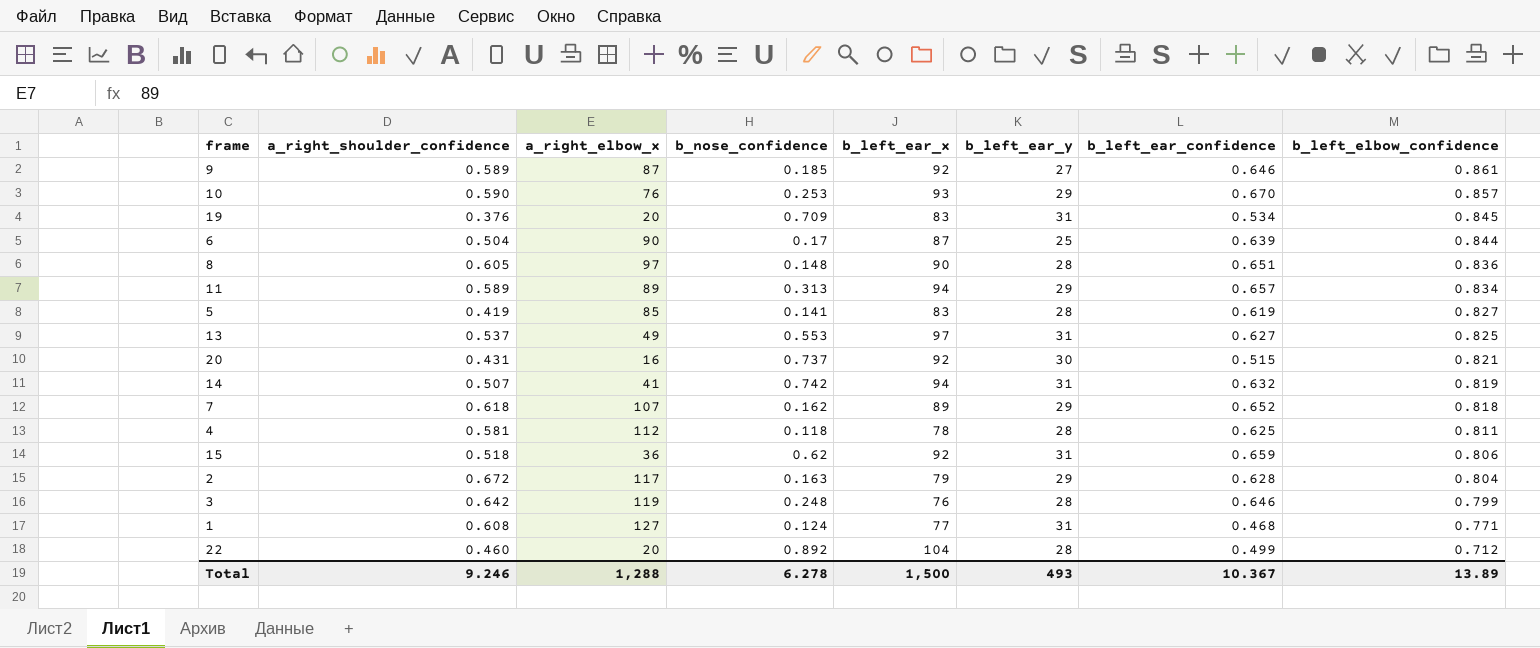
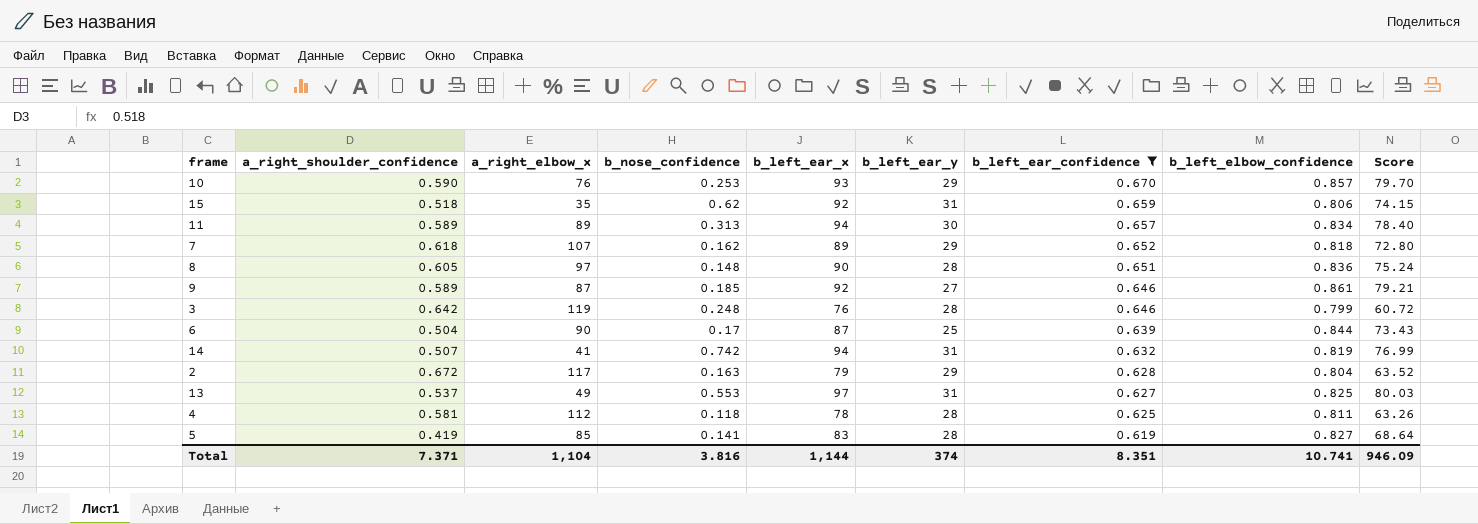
filter: none -> b_left_ear_confidence >= 0.619
row order: b_left_elbow_confidence descending -> b_left_ear_confidence descending
column Score | formula: none -> [b_left_ear_x] * [b_left_elbow_confidence]
15 | a_right_elbow_x: 36 -> 35
11 | b_left_ear_y: 29 -> 30
Total | a_right_shoulder_confidence: 9.246 -> 7.371
Total | a_right_elbow_x: 1,288 -> 1,104
Total | b_nose_confidence: 6.278 -> 3.816
Total | b_left_ear_x: 1,500 -> 1,144
Total | b_left_ear_y: 493 -> 374
Total | b_left_ear_confidence: 10.367 -> 8.351
Total | b_left_elbow_confidence: 13.89 -> 10.741

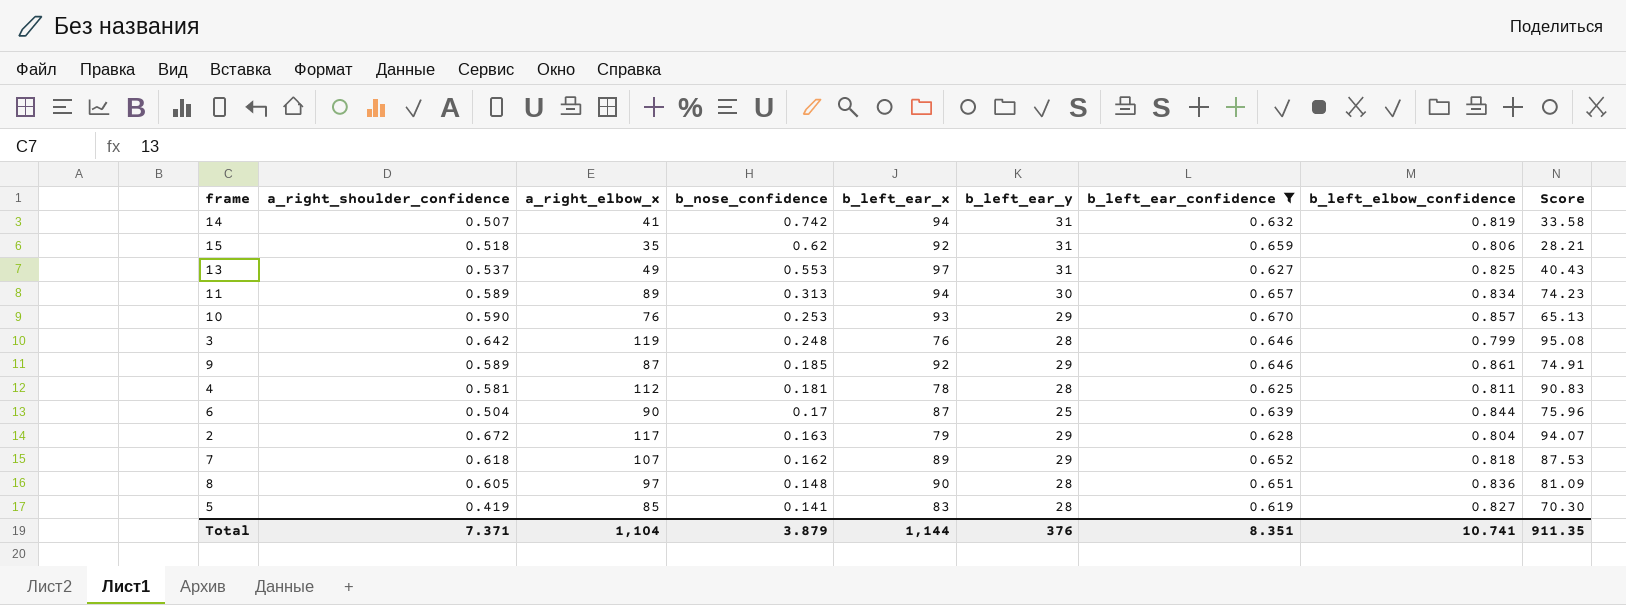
row order: b_left_ear_confidence descending -> b_nose_confidence descending
column Score | formula: [b_left_ear_x] * [b_left_elbow_confidence] -> [a_right_elbow_x] * [b_left_elbow_confidence]
9 | b_left_ear_y: 27 -> 29
4 | b_nose_confidence: 0.118 -> 0.181
Total | b_nose_confidence: 3.816 -> 3.879
Total | b_left_ear_y: 374 -> 376
Total | Score: 946.09 -> 911.35

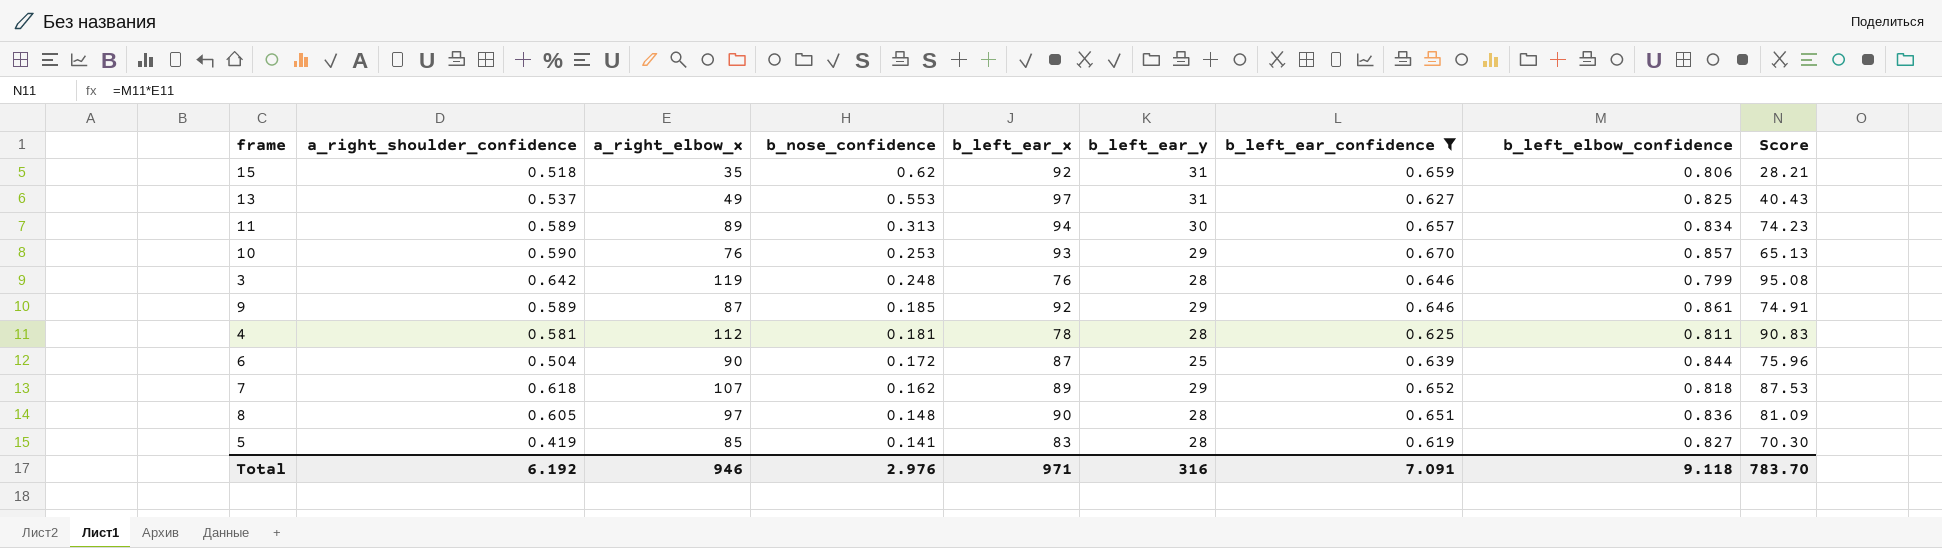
row 14: 0.507 | 41 | 0.742 | 94 | 31 | 0.632 | 0.819 | 33.58 -> none
row 2: 0.672 | 117 | 0.163 | 79 | 29 | 0.628 | 0.804 | 94.07 -> none
6 | b_nose_confidence: 0.17 -> 0.172
Total | a_right_shoulder_confidence: 7.371 -> 6.192
Total | a_right_elbow_x: 1,104 -> 946
Total | b_nose_confidence: 3.879 -> 2.976
Total | b_left_ear_x: 1,144 -> 971
Total | b_left_ear_y: 376 -> 316
Total | b_left_ear_confidence: 8.351 -> 7.091
Total | b_left_elbow_confidence: 10.741 -> 9.118
Total | Score: 911.35 -> 783.70

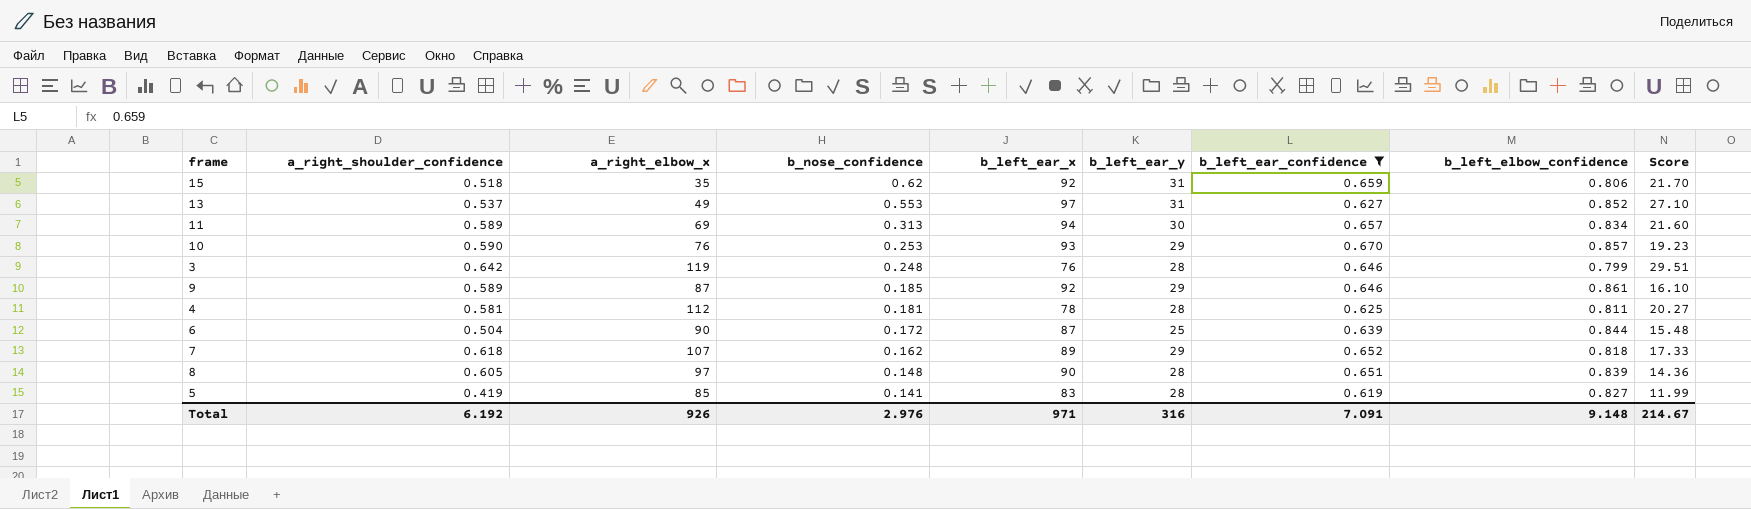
column Score | formula: [a_right_elbow_x] * [b_left_elbow_confidence] -> [a_right_elbow_x] * [b_nose_confidence]
13 | b_left_elbow_confidence: 0.825 -> 0.852
11 | a_right_elbow_x: 89 -> 69
8 | b_left_elbow_confidence: 0.836 -> 0.839
Total | a_right_elbow_x: 946 -> 926
Total | b_left_elbow_confidence: 9.118 -> 9.148
Total | Score: 783.70 -> 214.67

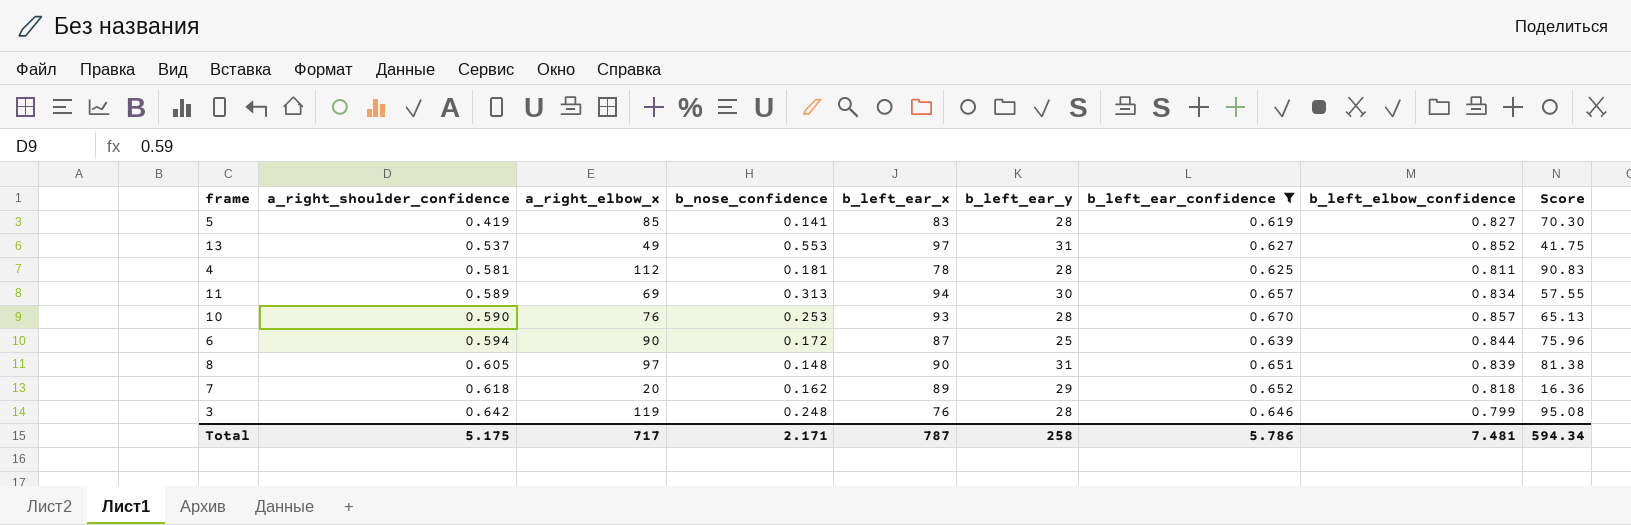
row order: b_nose_confidence descending -> a_right_shoulder_confidence ascending
column Score | formula: [a_right_elbow_x] * [b_nose_confidence] -> [a_right_elbow_x] * [b_left_elbow_confidence]
row 15: 0.518 | 35 | 0.62 | 92 | 31 | 0.659 | 0.806 | 21.70 -> none
row 9: 0.589 | 87 | 0.185 | 92 | 29 | 0.646 | 0.861 | 16.10 -> none
10 | b_left_ear_y: 29 -> 28
6 | a_right_shoulder_confidence: 0.504 -> 0.594
8 | b_left_ear_y: 28 -> 31
7 | a_right_elbow_x: 107 -> 20
Total | a_right_shoulder_confidence: 6.192 -> 5.175
Total | a_right_elbow_x: 926 -> 717
Total | b_nose_confidence: 2.976 -> 2.171
Total | b_left_ear_x: 971 -> 787
Total | b_left_ear_y: 316 -> 258
Total | b_left_ear_confidence: 7.091 -> 5.786
Total | b_left_elbow_confidence: 9.148 -> 7.481
Total | Score: 214.67 -> 594.34

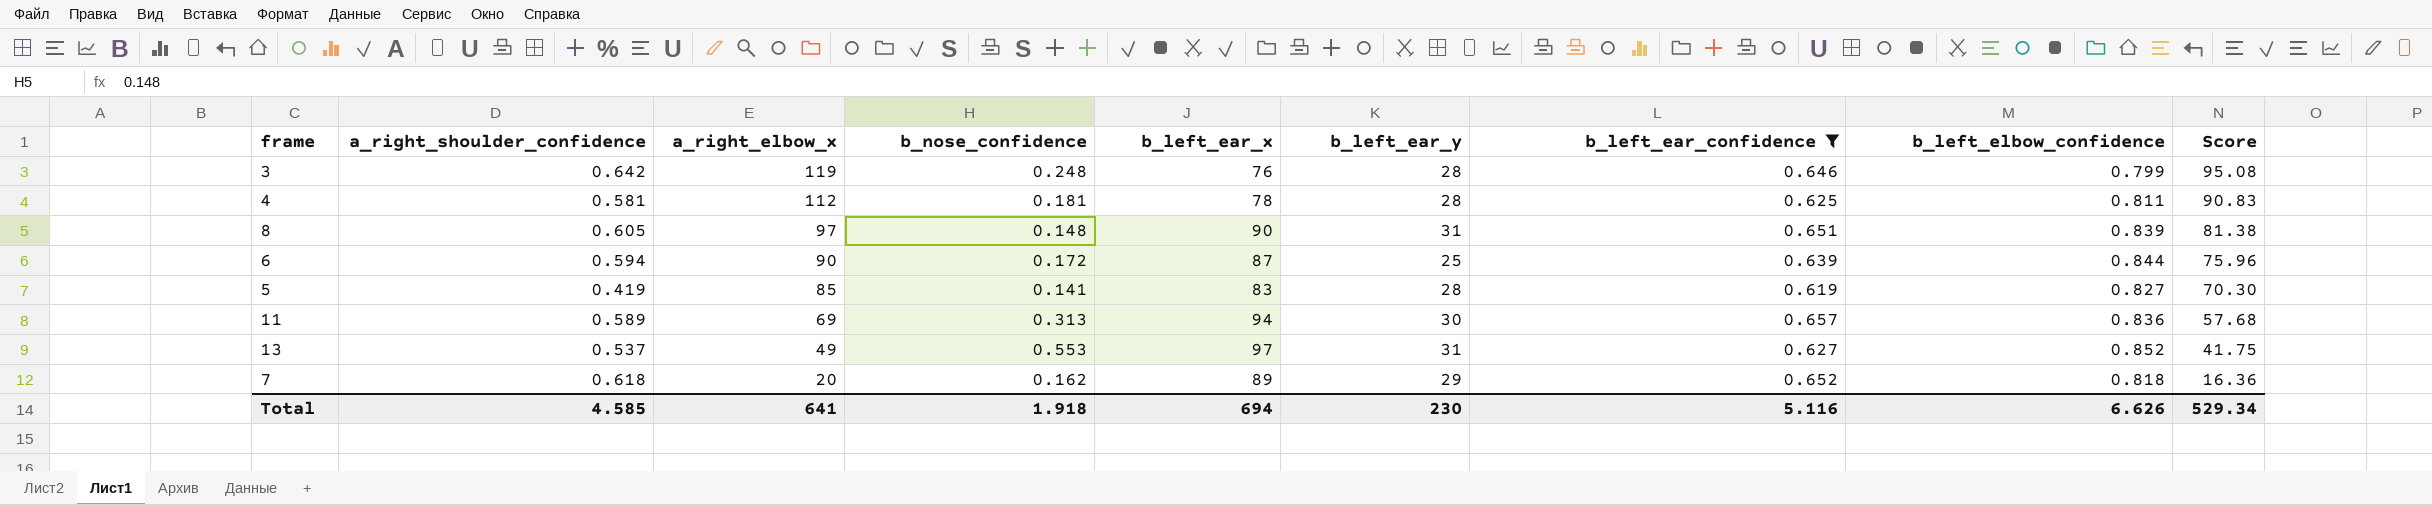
row order: a_right_shoulder_confidence ascending -> a_right_elbow_x descending
row 10: 0.590 | 76 | 0.253 | 93 | 28 | 0.670 | 0.857 | 65.13 -> none
11 | b_left_elbow_confidence: 0.834 -> 0.836
11 | Score: 57.55 -> 57.68
Total | a_right_shoulder_confidence: 5.175 -> 4.585
Total | a_right_elbow_x: 717 -> 641
Total | b_nose_confidence: 2.171 -> 1.918
Total | b_left_ear_x: 787 -> 694
Total | b_left_ear_y: 258 -> 230
Total | b_left_ear_confidence: 5.786 -> 5.116
Total | b_left_elbow_confidence: 7.481 -> 6.626
Total | Score: 594.34 -> 529.34

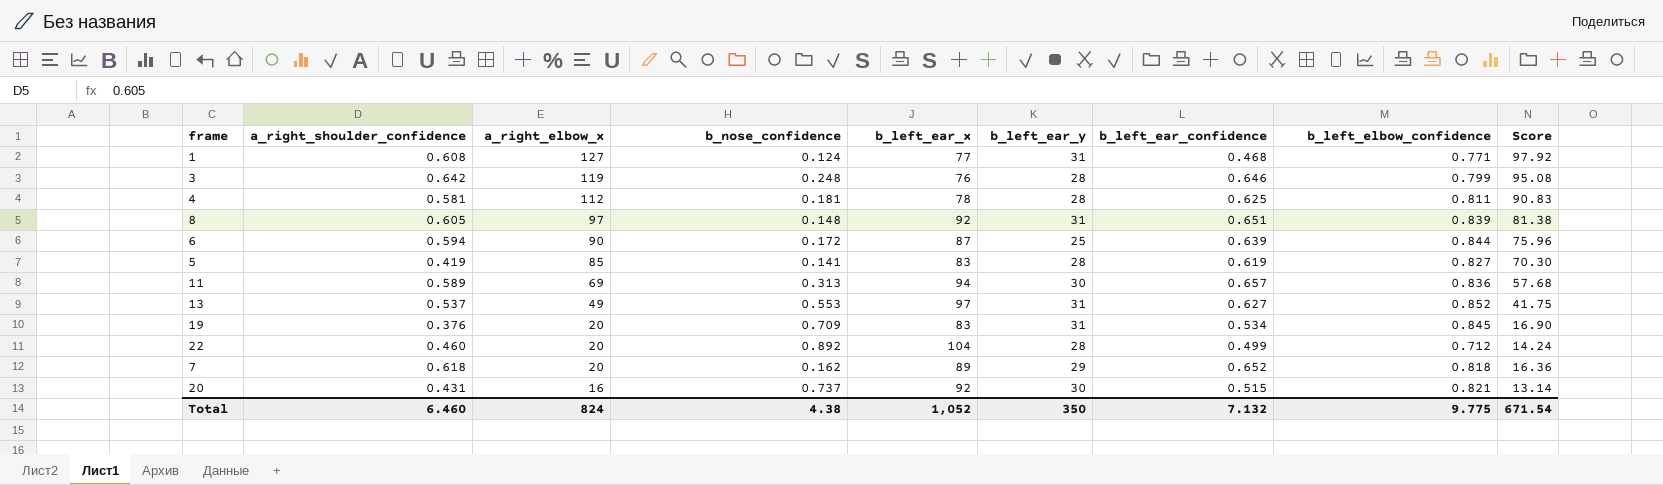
filter: b_left_ear_confidence >= 0.619 -> none
8 | b_left_ear_x: 90 -> 92
Total | a_right_shoulder_confidence: 4.585 -> 6.460
Total | a_right_elbow_x: 641 -> 824
Total | b_nose_confidence: 1.918 -> 4.38
Total | b_left_ear_x: 694 -> 1,052
Total | b_left_ear_y: 230 -> 350
Total | b_left_ear_confidence: 5.116 -> 7.132
Total | b_left_elbow_confidence: 6.626 -> 9.775
Total | Score: 529.34 -> 671.54

